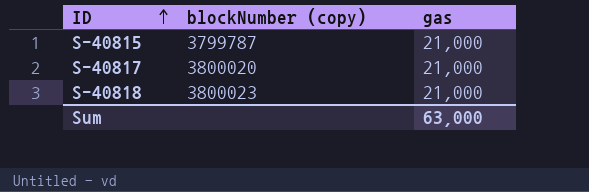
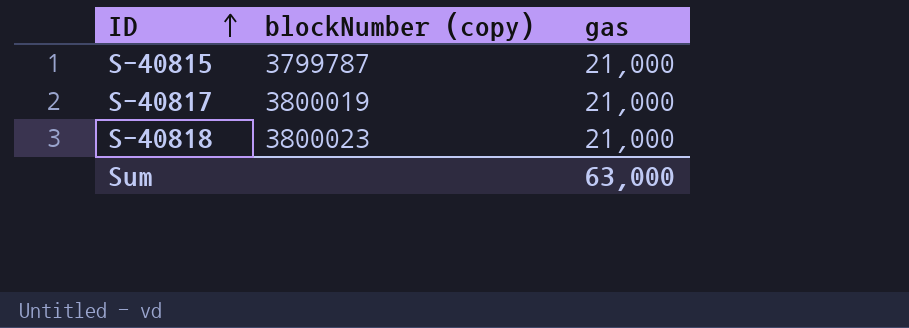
S-40817 | blockNumber (copy): 3800020 -> 3800019

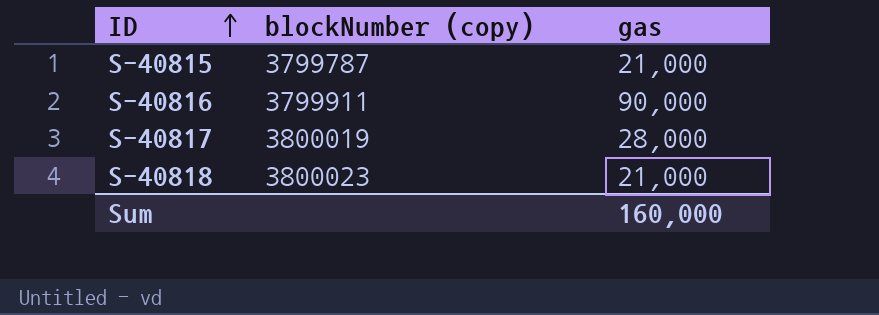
row S-40816: none -> 3799911 | 90,000
S-40817 | gas: 21,000 -> 28,000
Sum | gas: 63,000 -> 160,000

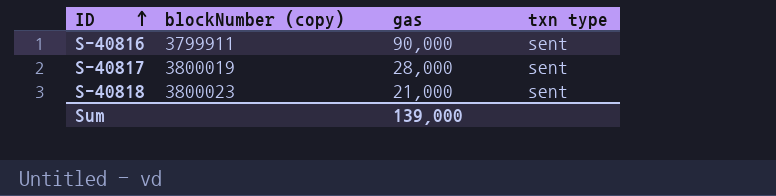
column txn type | position: none -> 4
row S-40815: 3799787 | 21,000 -> none
Sum | gas: 160,000 -> 139,000

